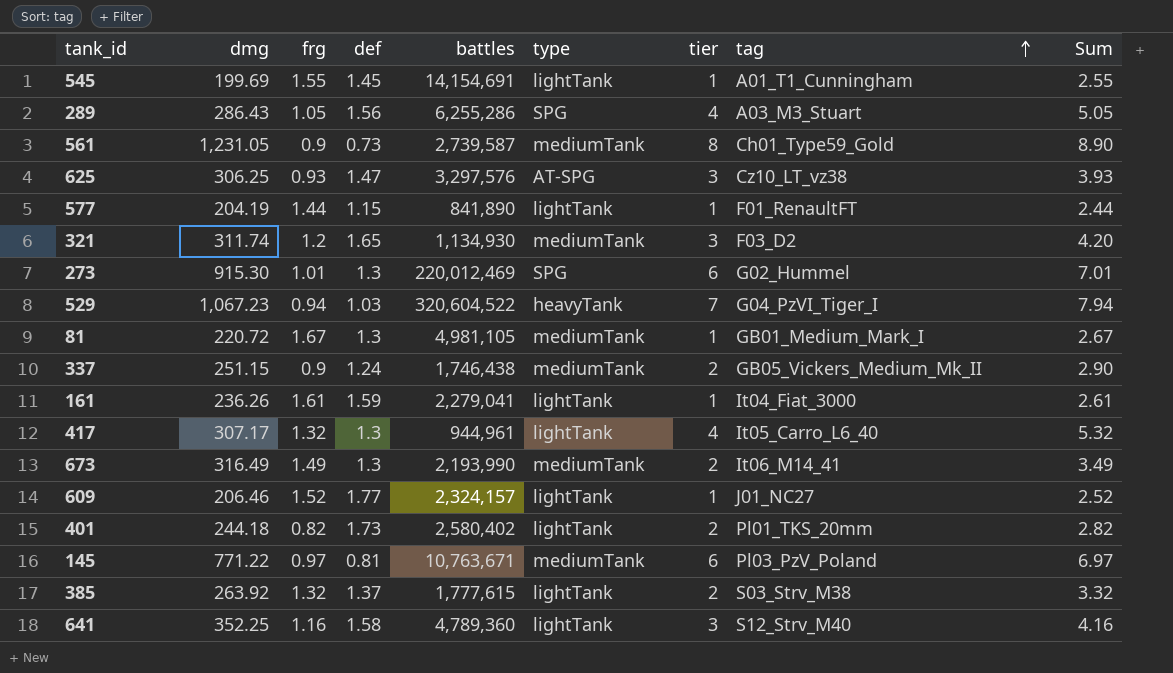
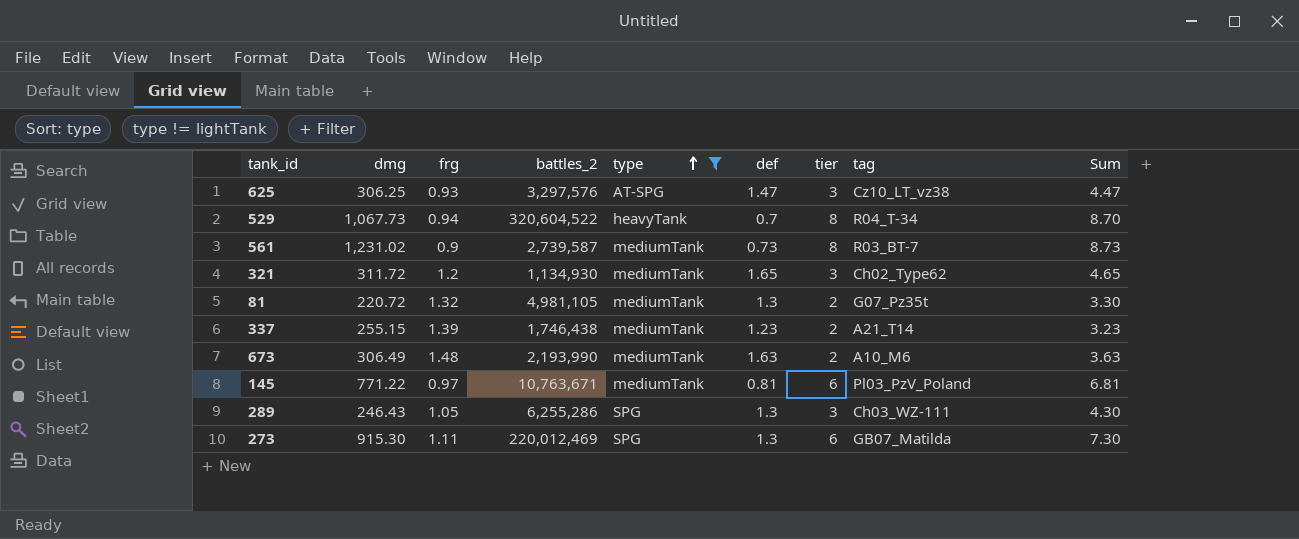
filter: none -> type != lightTank
row order: tag ascending -> type ascending
column name: battles -> battles_2
column def | position: 4 -> 6
column Sum | formula: [frg] + [tier] -> [def] + [tier]
529 | dmg: 1,067.23 -> 1,067.73
529 | def: 1.03 -> 0.7
529 | tier: 7 -> 8
529 | tag: G04_PzVI_Tiger_I -> R04_T-34
561 | dmg: 1,231.05 -> 1,231.02
561 | tag: Ch01_Type59_Gold -> R03_BT-7
321 | dmg: 311.74 -> 311.72
321 | tag: F03_D2 -> Ch02_Type62
81 | frg: 1.67 -> 1.32
81 | tier: 1 -> 2
81 | tag: GB01_Medium_Mark_I -> G07_Pz35t
337 | dmg: 251.15 -> 255.15
337 | frg: 0.9 -> 1.39
337 | def: 1.24 -> 1.23
337 | tag: GB05_Vickers_Medium_Mk_II -> A21_T14
673 | dmg: 316.49 -> 306.49
673 | frg: 1.49 -> 1.48
673 | def: 1.3 -> 1.63
673 | tag: It06_M14_41 -> A10_M6
289 | dmg: 286.43 -> 246.43
289 | def: 1.56 -> 1.3
289 | tier: 4 -> 3
289 | tag: A03_M3_Stuart -> Ch03_WZ-111
273 | frg: 1.01 -> 1.11
273 | tag: G02_Hummel -> GB07_Matilda

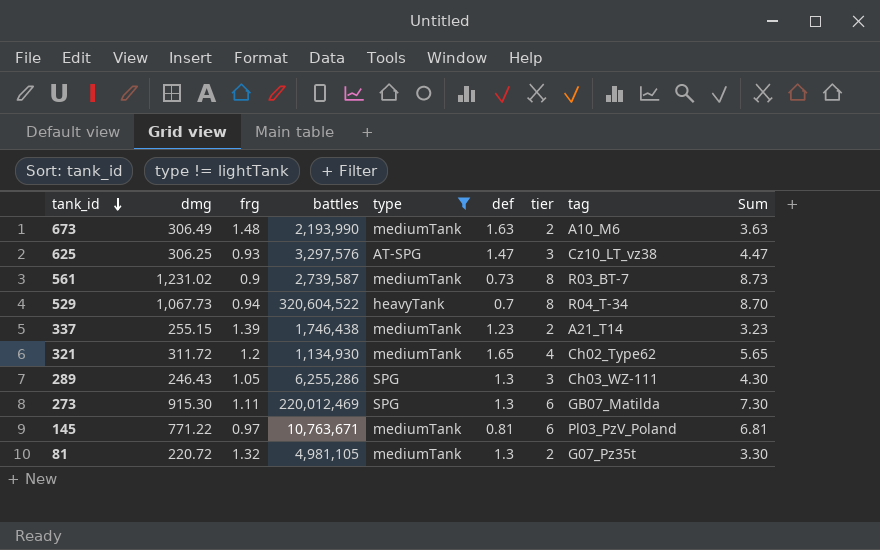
row order: type ascending -> tank_id descending
column name: battles_2 -> battles
321 | tier: 3 -> 4
321 | Sum: 4.65 -> 5.65

